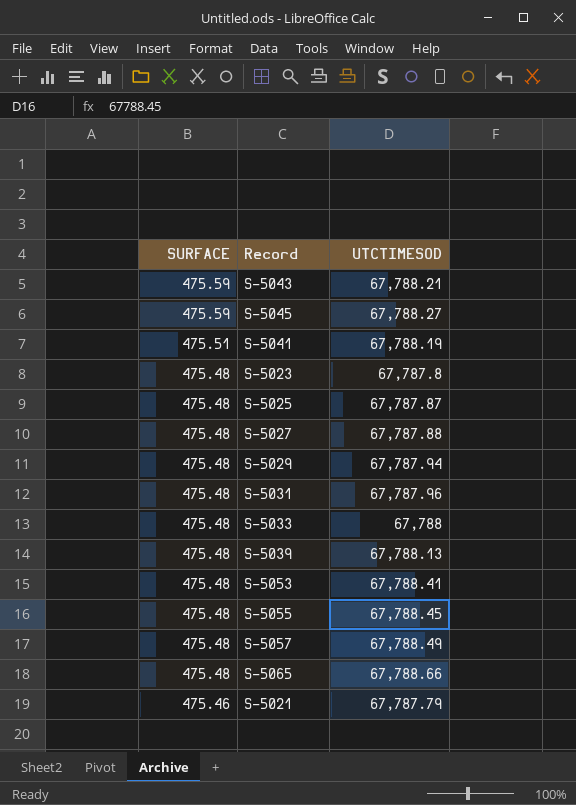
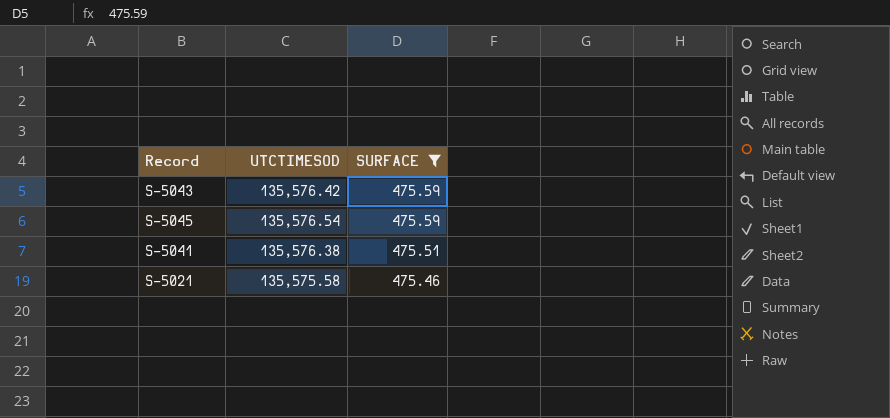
filter: none -> SURFACE != 475.48
column SURFACE | position: 1 -> 3
S-5043 | UTCTIMESOD: 67,788.21 -> 135,576.42
S-5045 | UTCTIMESOD: 67,788.27 -> 135,576.54
S-5041 | UTCTIMESOD: 67,788.19 -> 135,576.38
S-5021 | UTCTIMESOD: 67,787.79 -> 135,575.58

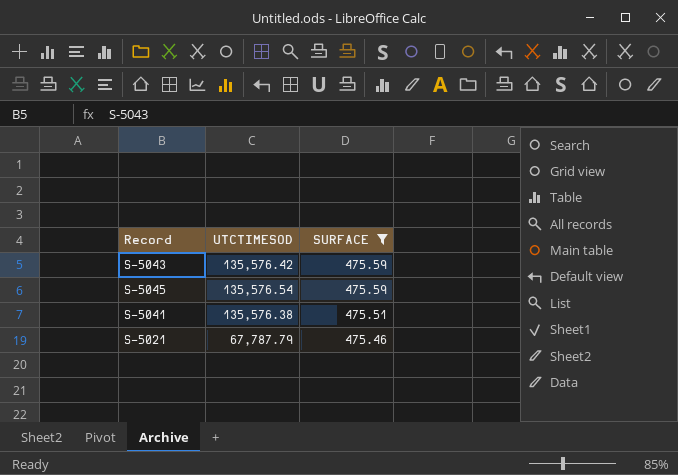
S-5021 | UTCTIMESOD: 135,575.58 -> 67,787.79

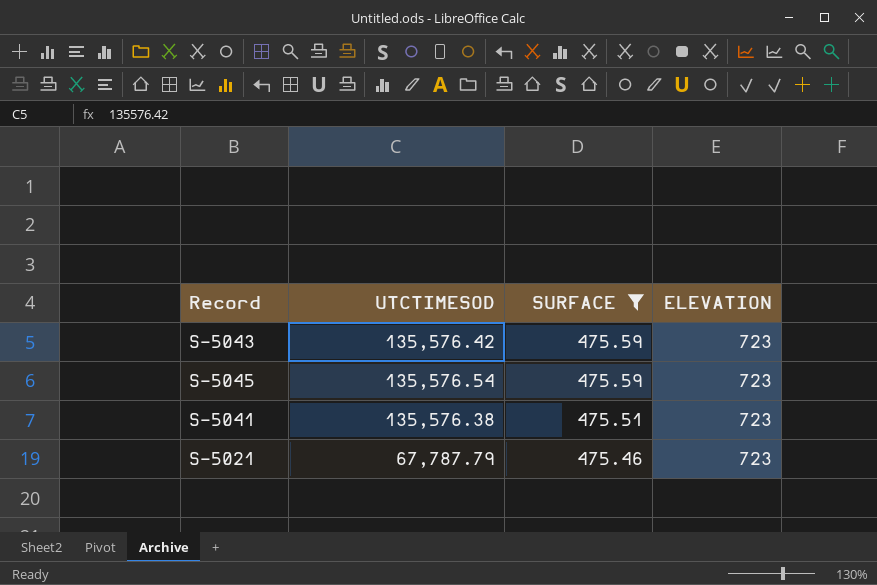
column ELEVATION | position: none -> 4

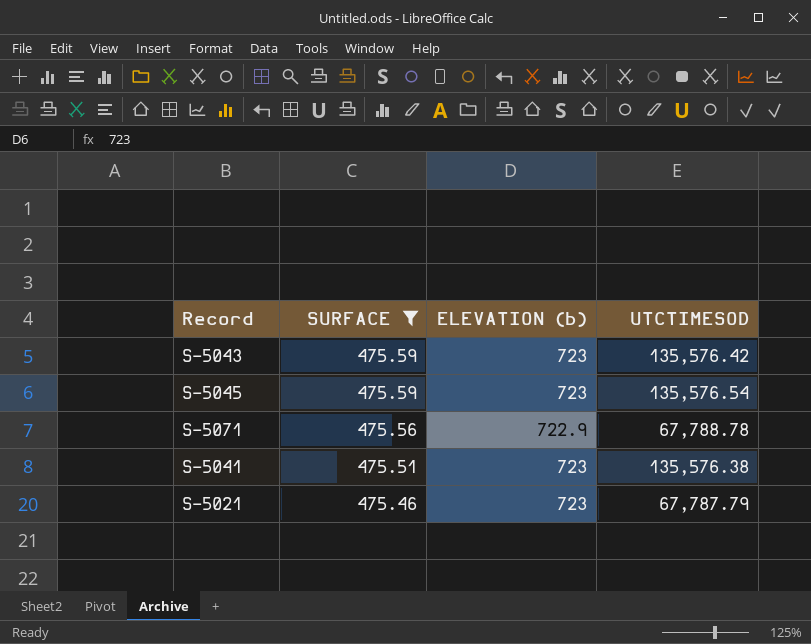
column name: ELEVATION -> ELEVATION (b)
column UTCTIMESOD | position: 2 -> 4
row S-5071: none -> 475.56 | 722.9 | 67,788.78

